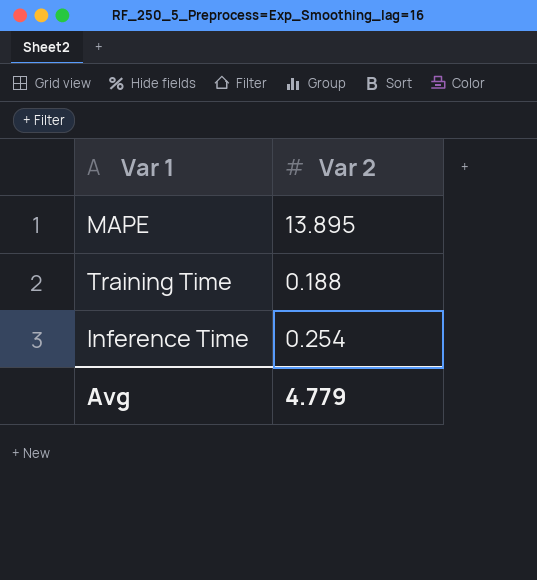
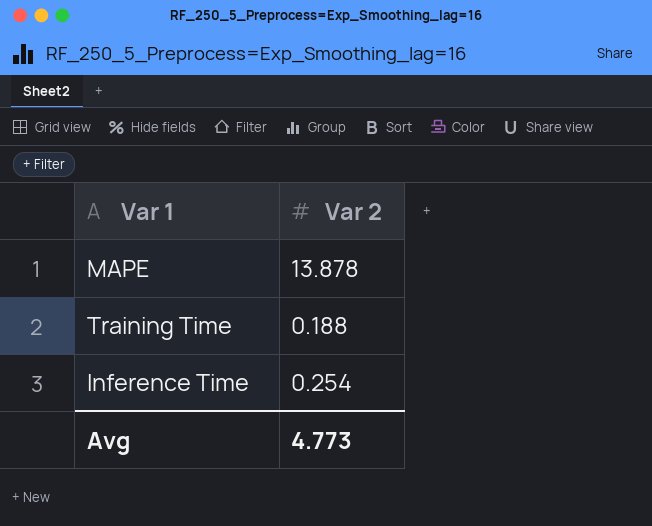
MAPE | Var 2: 13.895 -> 13.878
Avg | Var 2: 4.779 -> 4.773

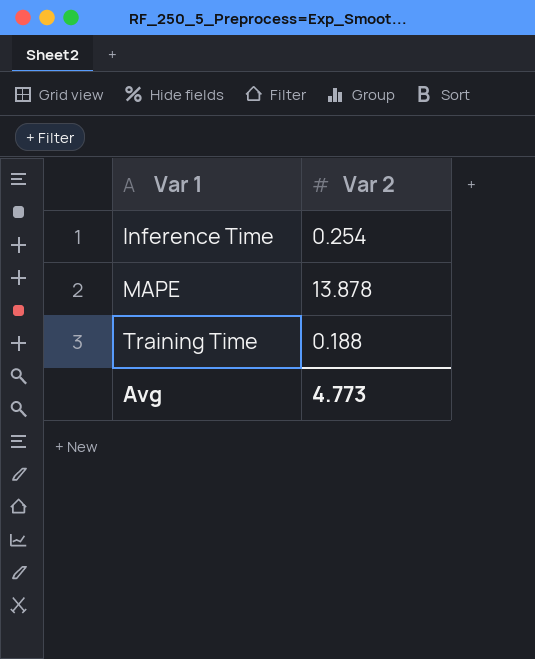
row order: none -> Var 1 ascending

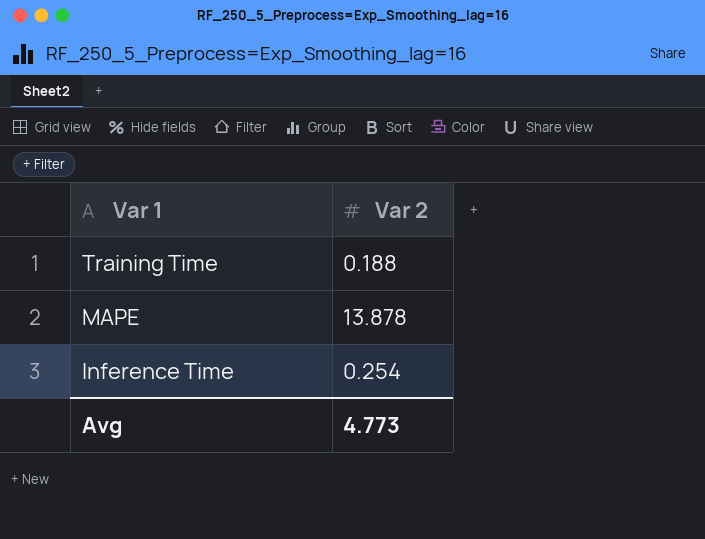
row order: Var 1 ascending -> Var 1 descending

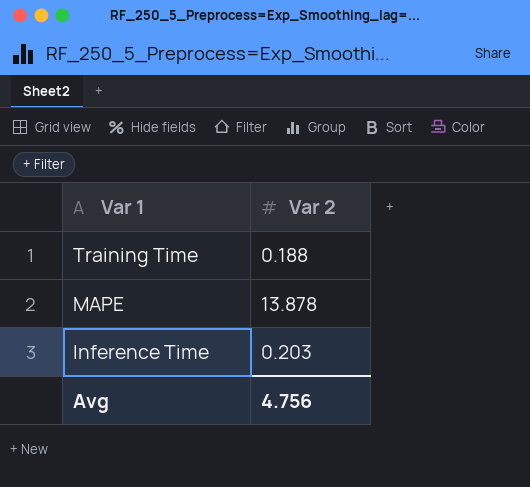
Inference Time | Var 2: 0.254 -> 0.203
Avg | Var 2: 4.773 -> 4.756

